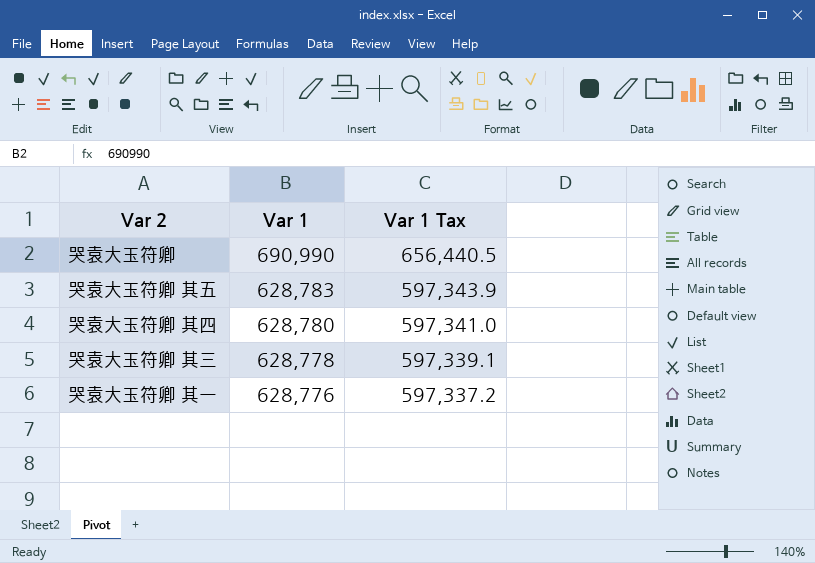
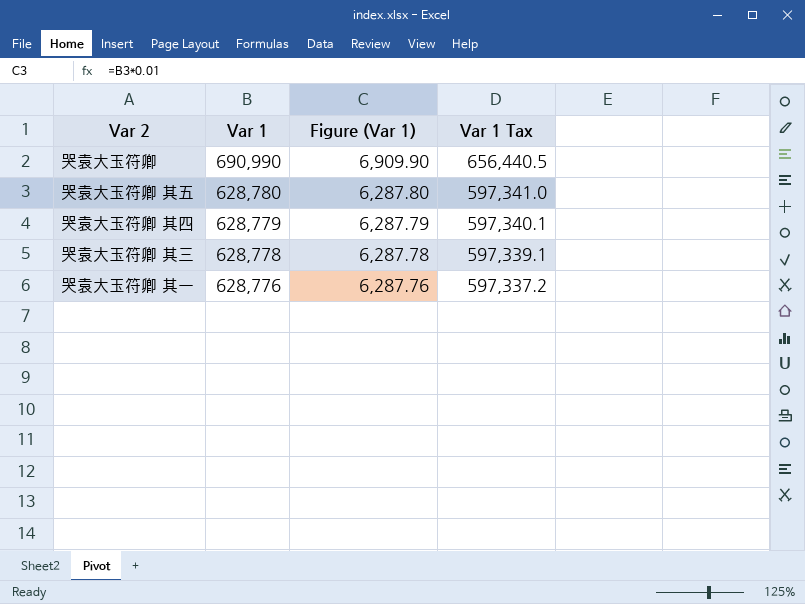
column Figure (Var 1) | formula: none -> [Var 1] * 0.01
哭袁大玉符卿 其五 | Var 1: 628,783 -> 628,780
哭袁大玉符卿 其五 | Var 1 Tax: 597,343.9 -> 597,341.0
哭袁大玉符卿 其四 | Var 1: 628,780 -> 628,779
哭袁大玉符卿 其四 | Var 1 Tax: 597,341.0 -> 597,340.1

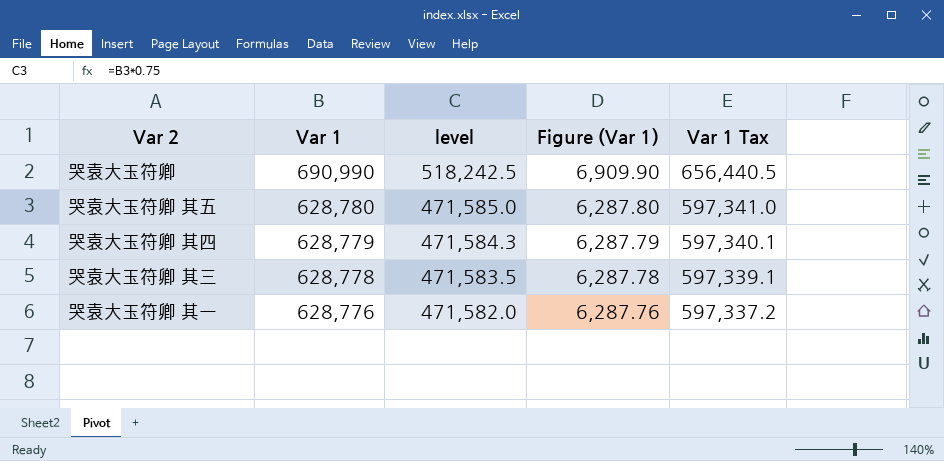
column level | formula: none -> [Var 1] * 0.75

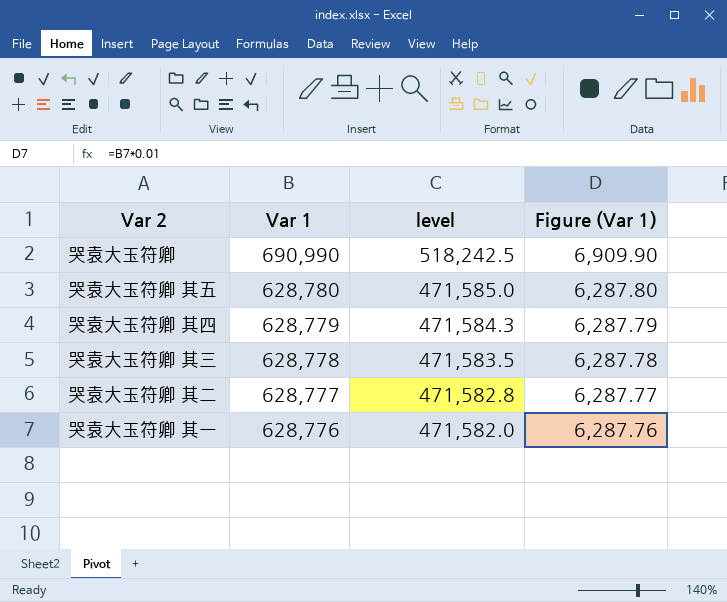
column Var 1 Tax | formula: [Var 1] * 0.95 -> none
row 哭袁大玉符卿 其二: none -> 628,777 | 471,582.8 | 6,287.77

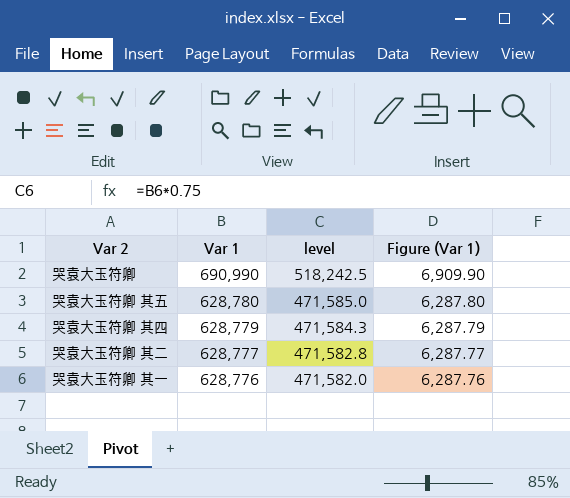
row 哭袁大玉符卿 其三: 628,778 | 471,583.5 | 6,287.78 -> none

